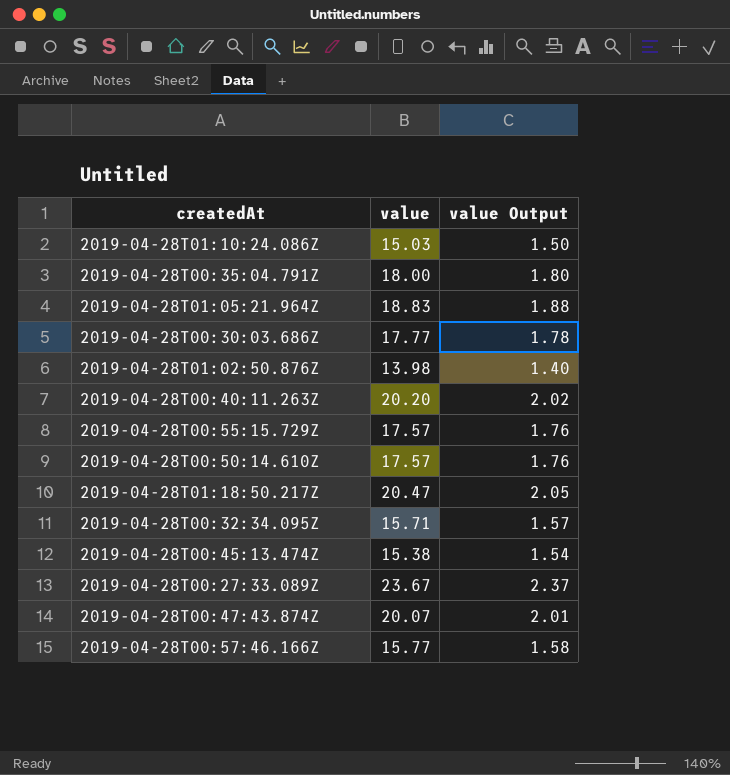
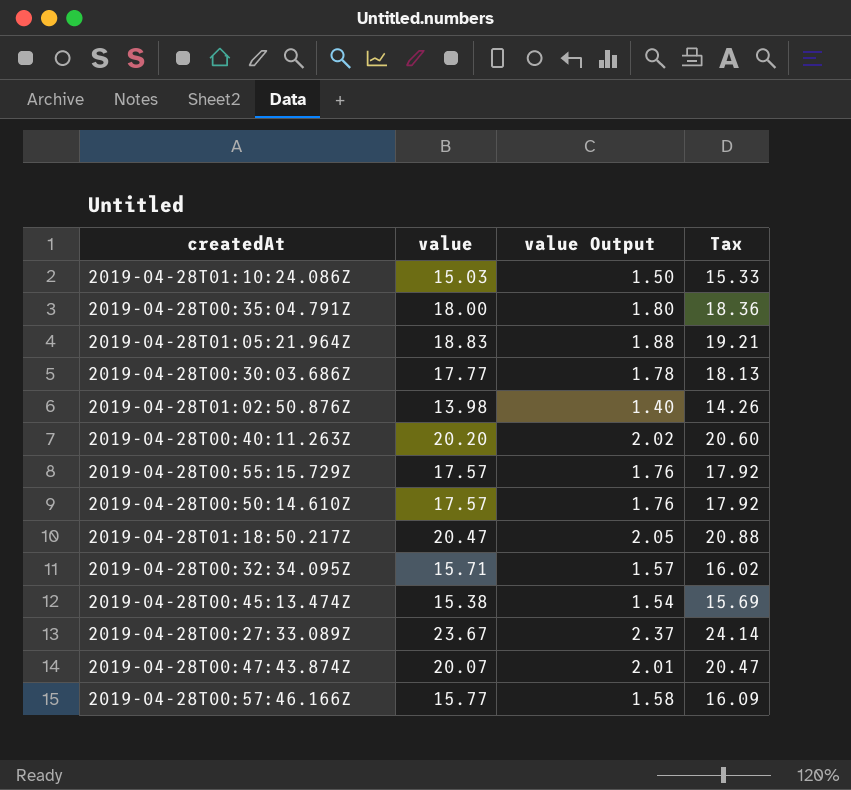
column Tax | formula: none -> [value] * 1.02

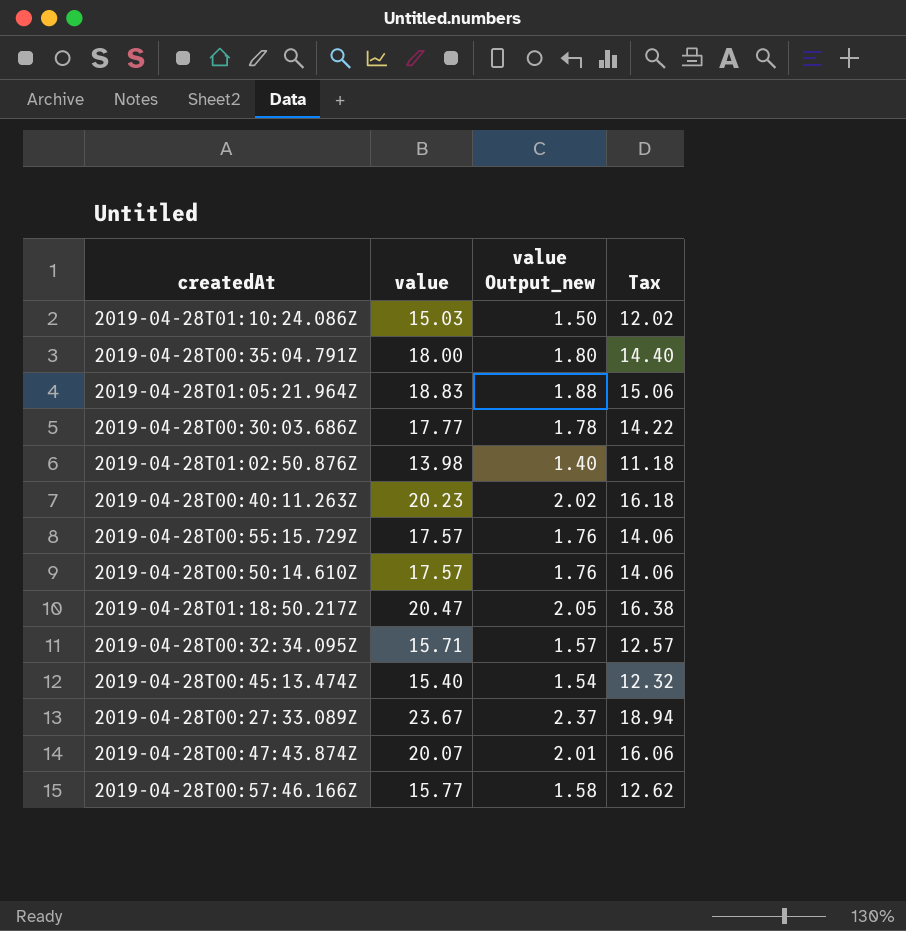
column name: value Output -> value Output_new
column Tax | formula: [value] * 1.02 -> [value] * 0.8
2019-04-28T00:40:11.263Z | value: 20.20 -> 20.23
2019-04-28T00:45:13.474Z | value: 15.38 -> 15.40

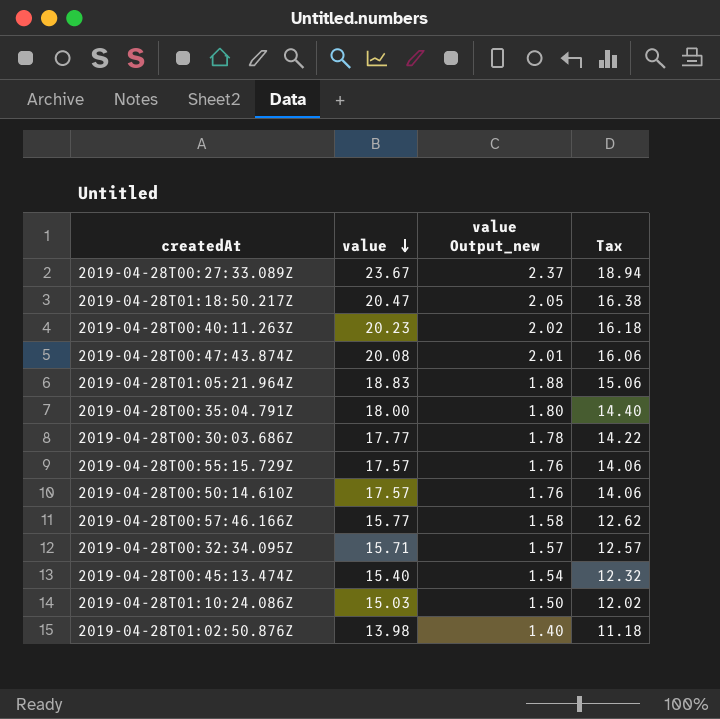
row order: none -> value descending
2019-04-28T00:47:43.874Z | value: 20.07 -> 20.08

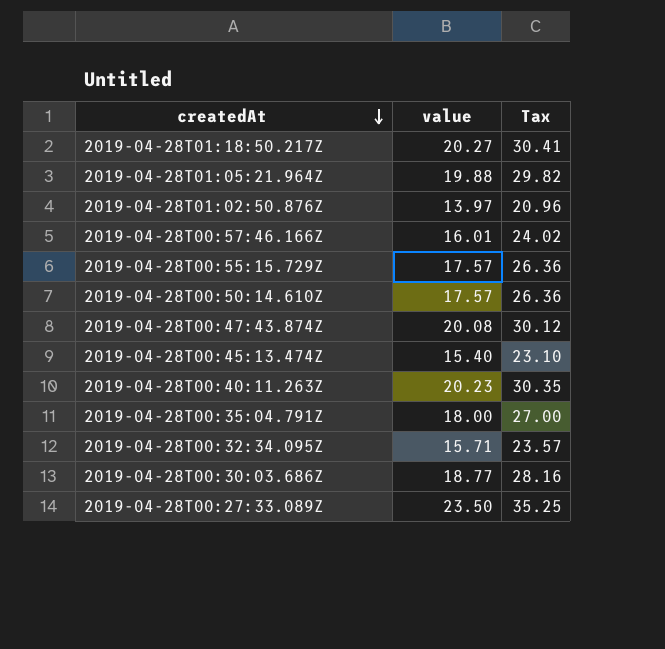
row order: value descending -> createdAt descending
column value Output_new | formula: [value] * 0.1 -> none
column Tax | formula: [value] * 0.8 -> [value] * 1.5
row 2019-04-28T01:10:24.086Z: 15.03 | 1.50 | 12.02 -> none
2019-04-28T01:18:50.217Z | value: 20.47 -> 20.27
2019-04-28T01:05:21.964Z | value: 18.83 -> 19.88
2019-04-28T01:02:50.876Z | value: 13.98 -> 13.97
2019-04-28T00:57:46.166Z | value: 15.77 -> 16.01
2019-04-28T00:30:03.686Z | value: 17.77 -> 18.77
2019-04-28T00:27:33.089Z | value: 23.67 -> 23.50

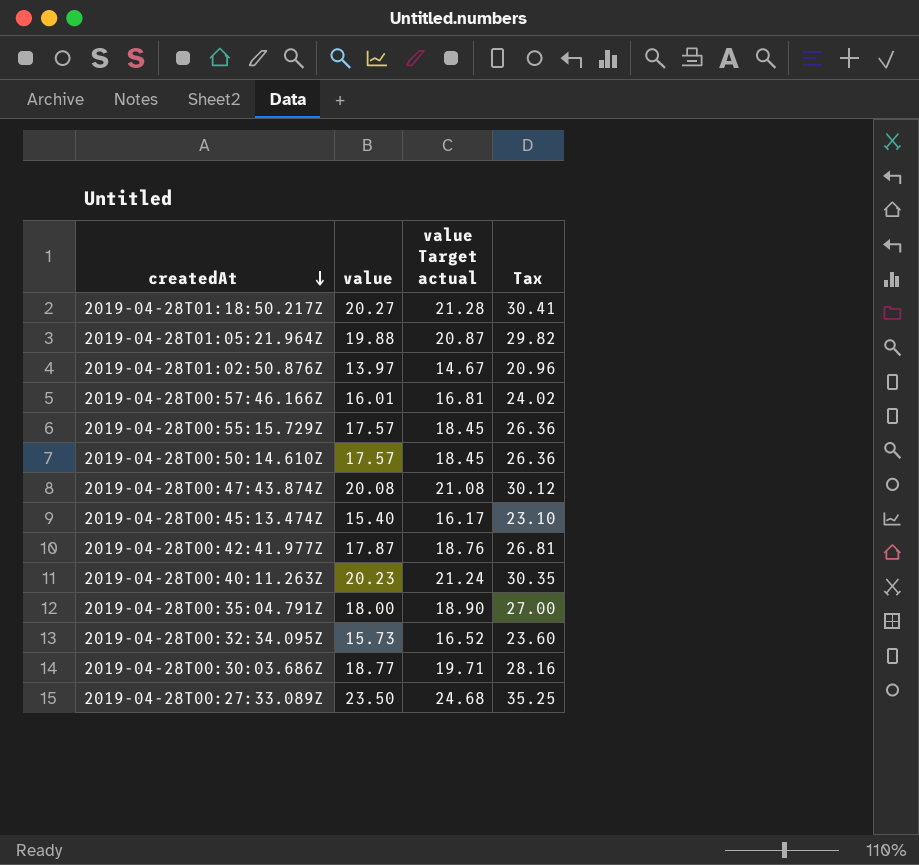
column value Target actual | formula: none -> [value] * 1.05
row 2019-04-28T00:42:41.977Z: none -> 17.87 | 18.76 | 26.81
2019-04-28T00:32:34.095Z | value: 15.71 -> 15.73
2019-04-28T00:32:34.095Z | Tax: 23.57 -> 23.60

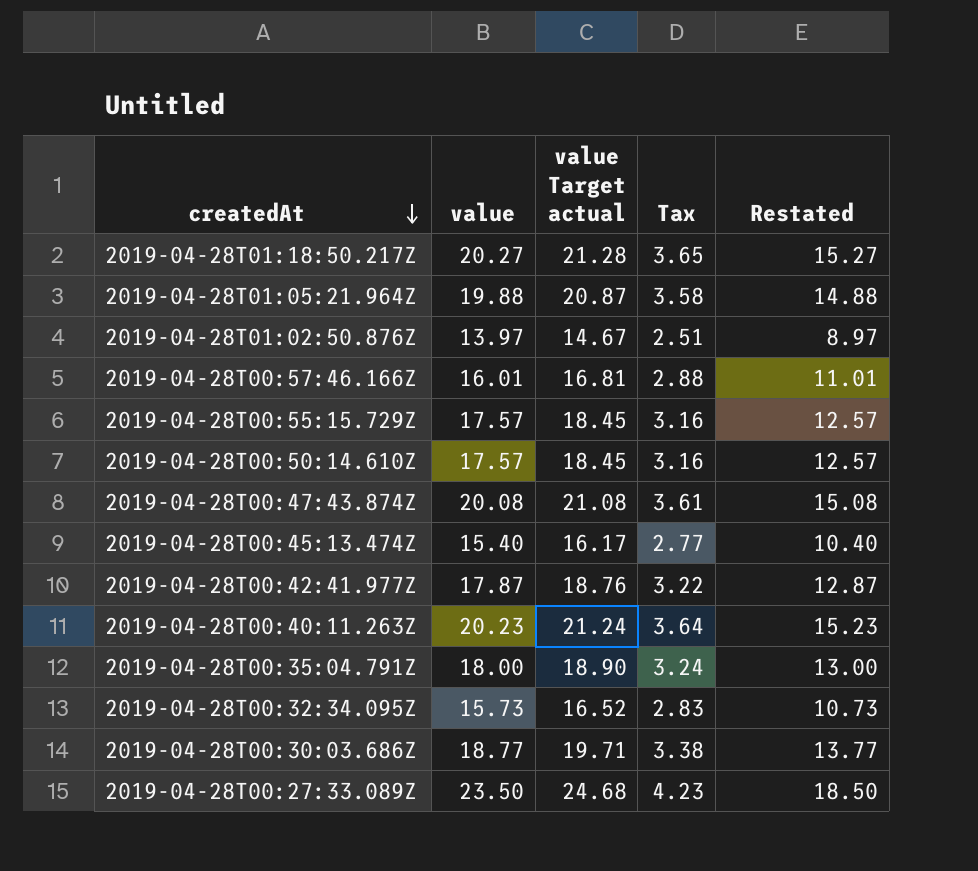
column Tax | formula: [value] * 1.5 -> [value] * 0.18
column Restated | formula: none -> [value] - 5

